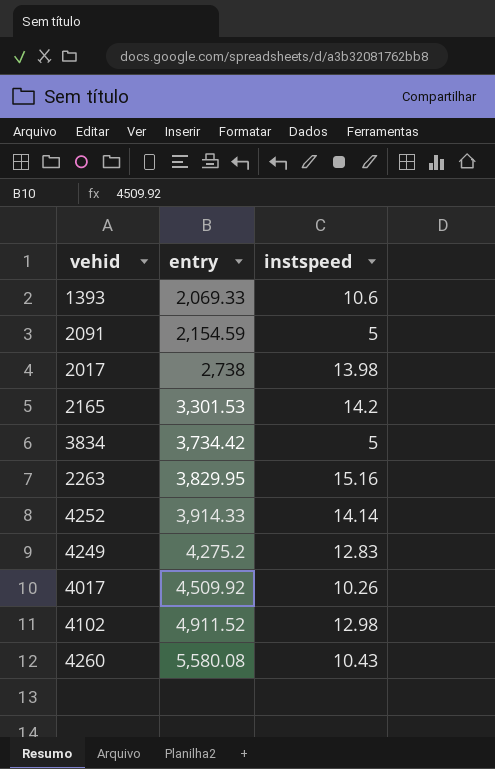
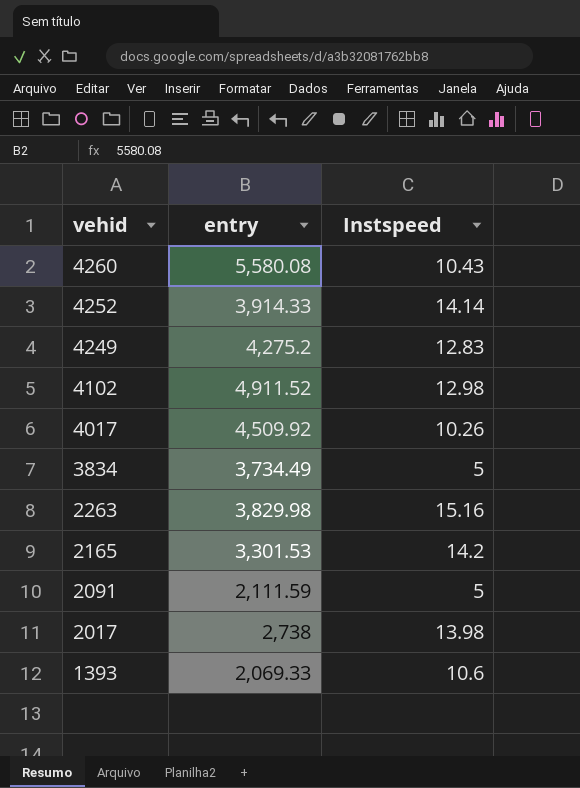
row order: entry ascending -> vehid descending
column name: instspeed -> Instspeed
3834 | entry: 3,734.42 -> 3,734.49
2263 | entry: 3,829.95 -> 3,829.98
2091 | entry: 2,154.59 -> 2,111.59

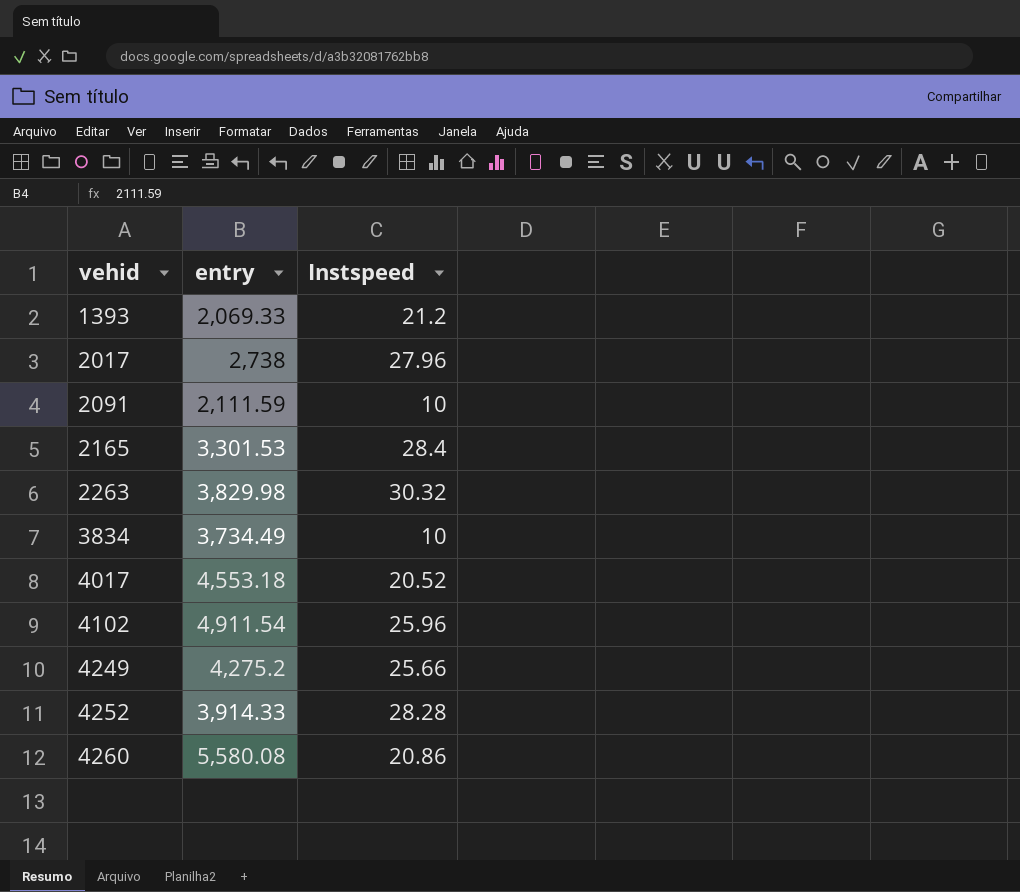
row order: vehid descending -> vehid ascending
1393 | Instspeed: 10.6 -> 21.2
2017 | Instspeed: 13.98 -> 27.96
2091 | Instspeed: 5 -> 10
2165 | Instspeed: 14.2 -> 28.4
2263 | Instspeed: 15.16 -> 30.32
3834 | Instspeed: 5 -> 10
4017 | entry: 4,509.92 -> 4,553.18
4017 | Instspeed: 10.26 -> 20.52
4102 | entry: 4,911.52 -> 4,911.54
4102 | Instspeed: 12.98 -> 25.96
4249 | Instspeed: 12.83 -> 25.66
4252 | Instspeed: 14.14 -> 28.28
4260 | Instspeed: 10.43 -> 20.86

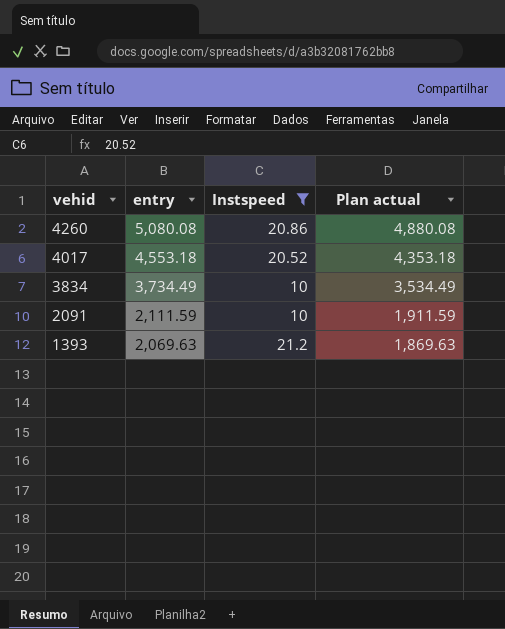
filter: none -> Instspeed <= 21.2
row order: vehid ascending -> vehid descending
column Plan actual | formula: none -> [entry] - 200
4260 | entry: 5,580.08 -> 5,080.08
1393 | entry: 2,069.33 -> 2,069.63

